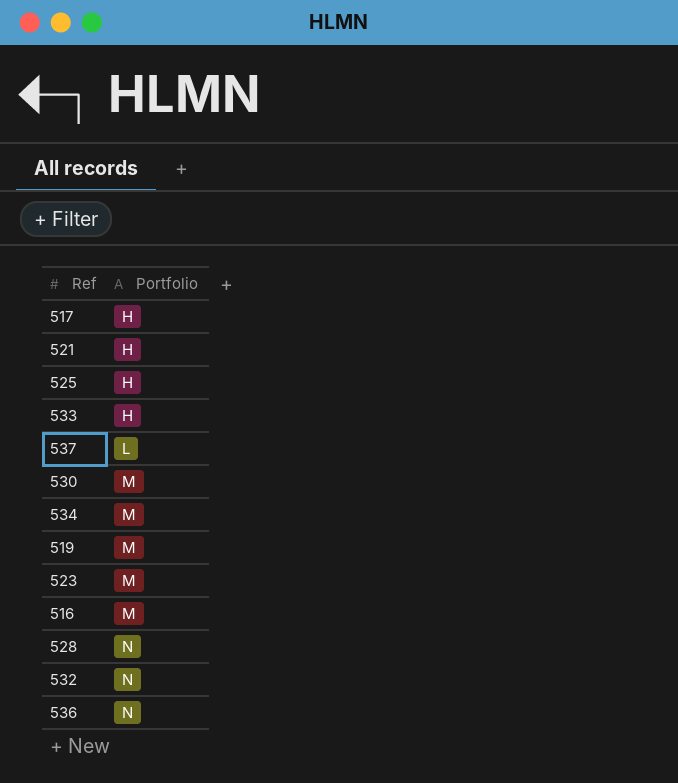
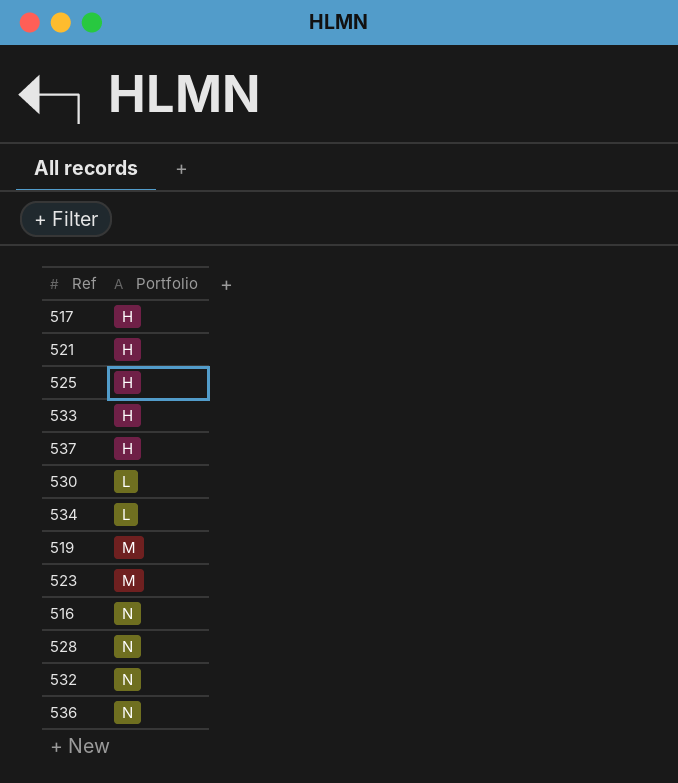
537 | Portfolio: L -> H
530 | Portfolio: M -> L
534 | Portfolio: M -> L
516 | Portfolio: M -> N

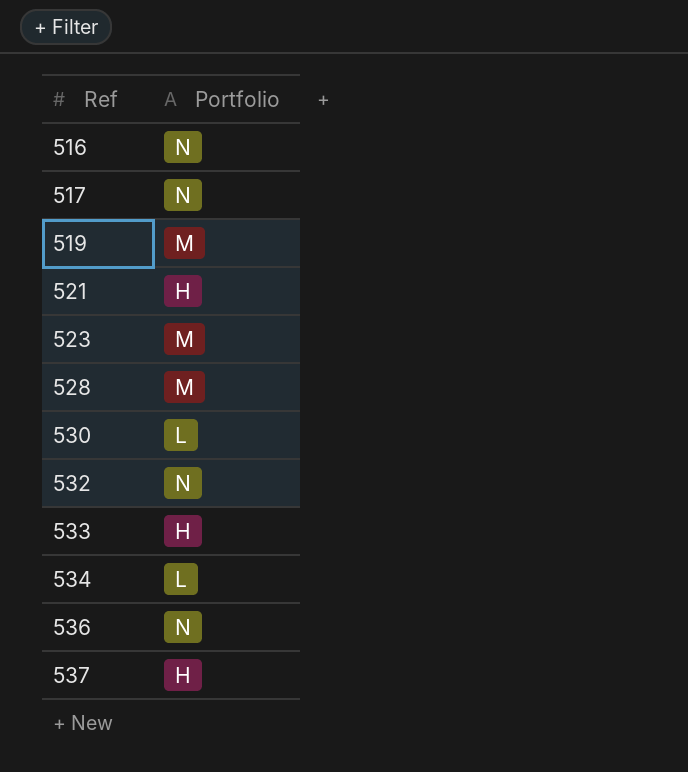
row order: Portfolio ascending -> Ref ascending
row 525: H -> none
517 | Portfolio: H -> N
528 | Portfolio: N -> M

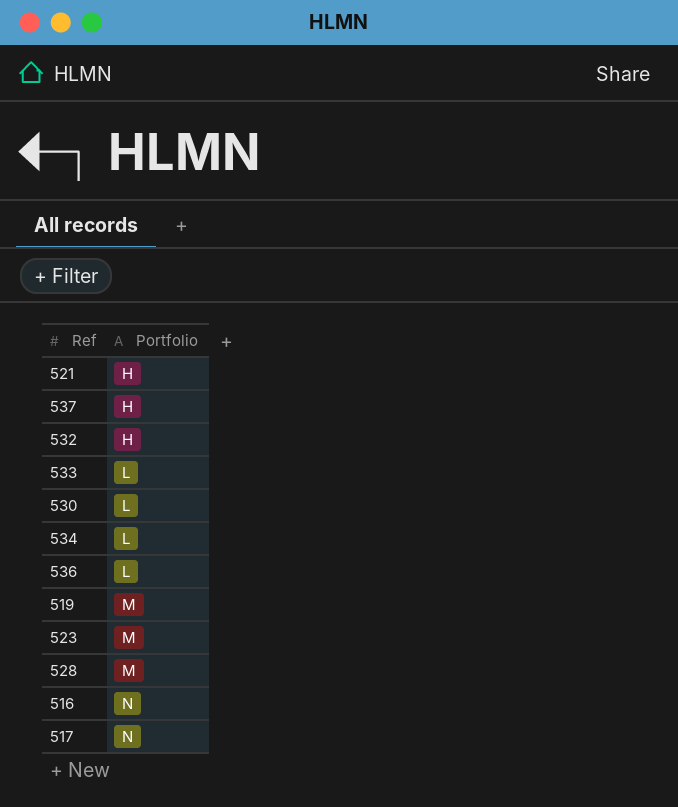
row order: Ref ascending -> Portfolio ascending
532 | Portfolio: N -> H
533 | Portfolio: H -> L
536 | Portfolio: N -> L

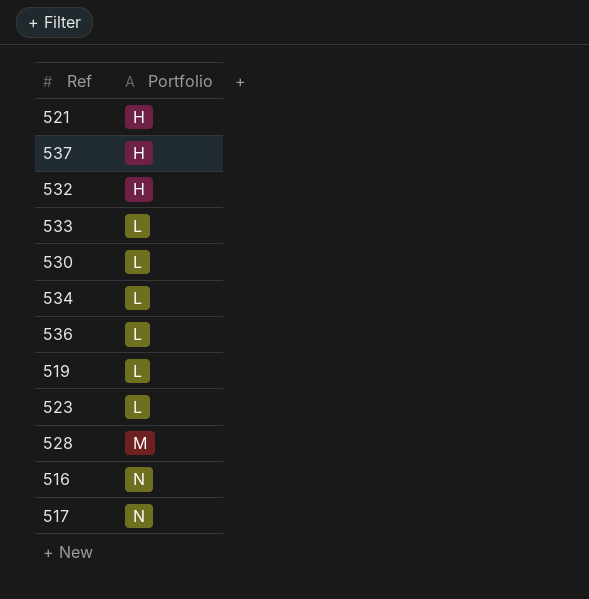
519 | Portfolio: M -> L
523 | Portfolio: M -> L

